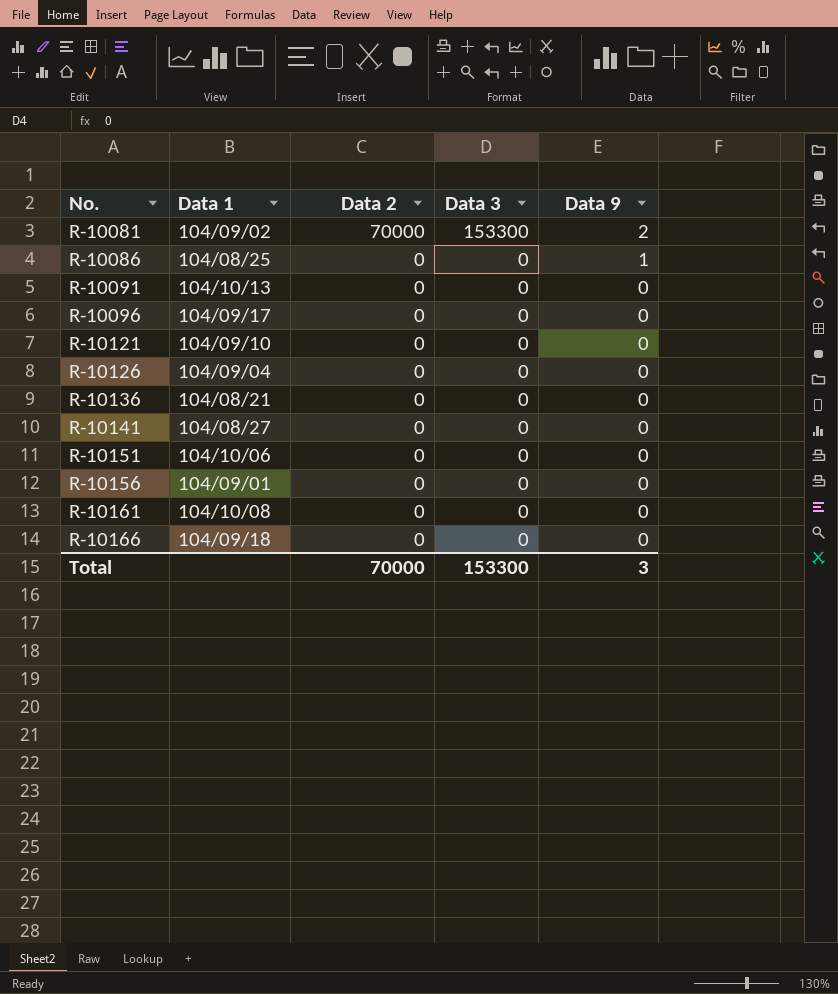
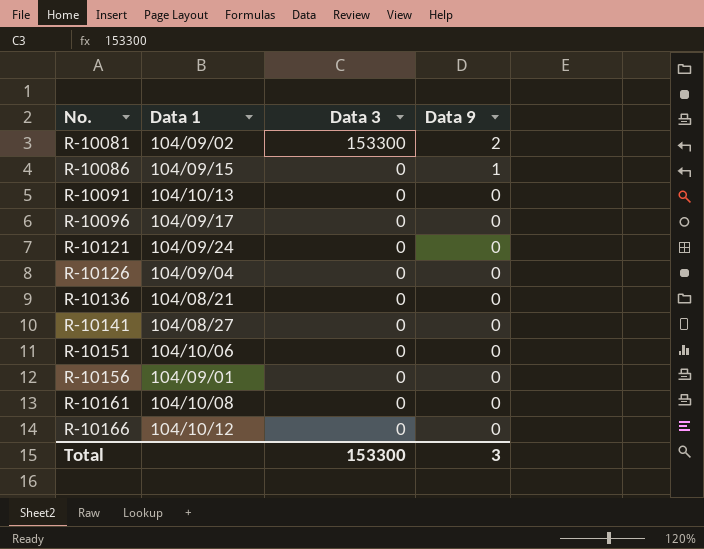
column Data 2 | position: 3 -> none
R-10086 | Data 1: 104/08/25 -> 104/09/15
R-10121 | Data 1: 104/09/10 -> 104/09/24
R-10166 | Data 1: 104/09/18 -> 104/10/12

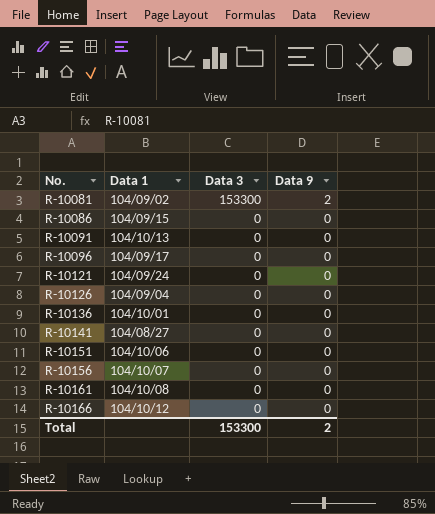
R-10086 | Data 9: 1 -> 0
R-10136 | Data 1: 104/08/21 -> 104/10/01
R-10156 | Data 1: 104/09/01 -> 104/10/07
Total | Data 9: 3 -> 2

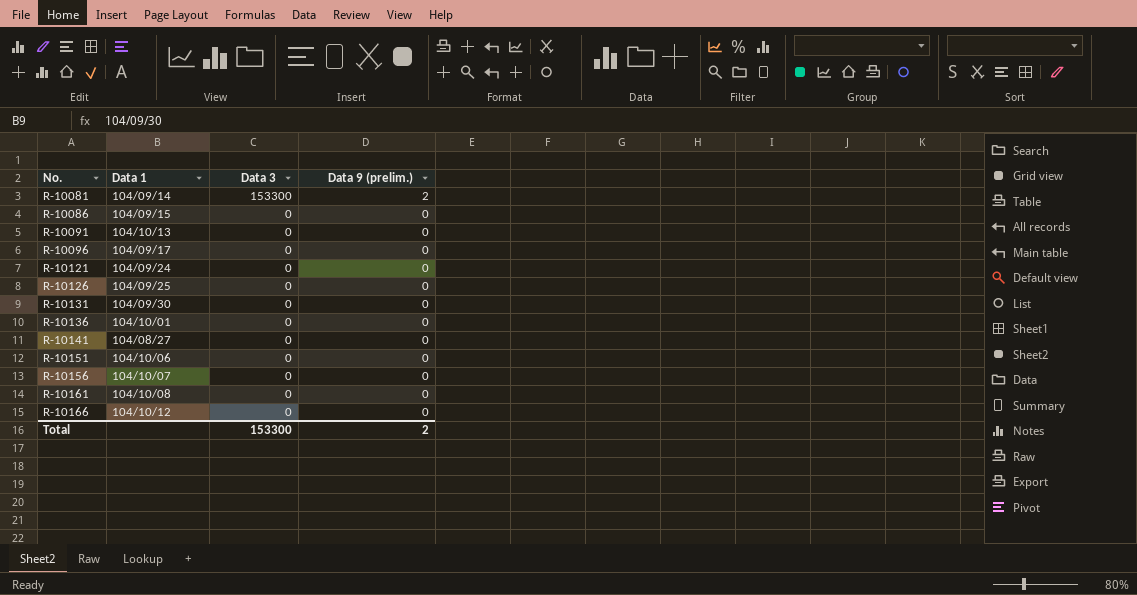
column name: Data 9 -> Data 9 (prelim.)
R-10081 | Data 1: 104/09/02 -> 104/09/14
R-10126 | Data 1: 104/09/04 -> 104/09/25
row R-10131: none -> 104/09/30 | 0 | 0

